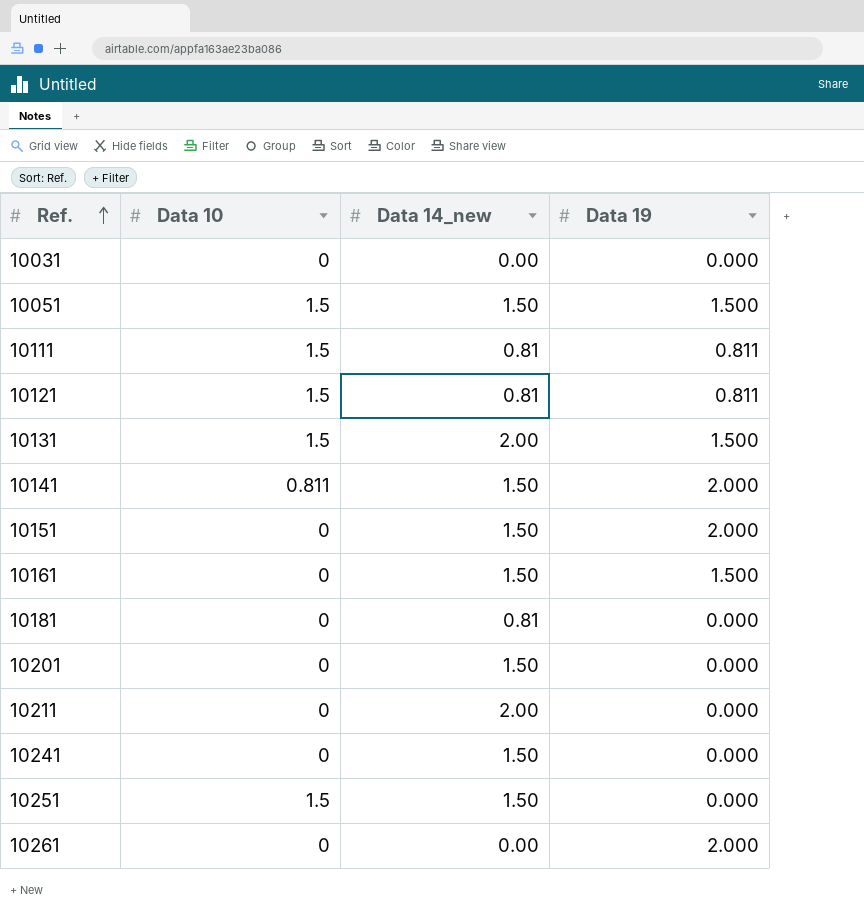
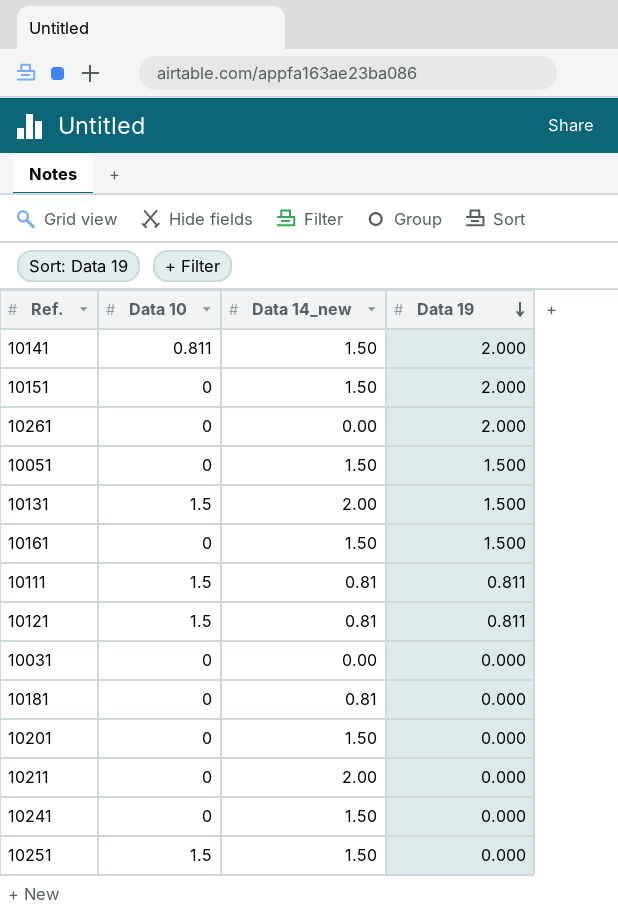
row order: Ref. ascending -> Data 19 descending
10051 | Data 10: 1.5 -> 0

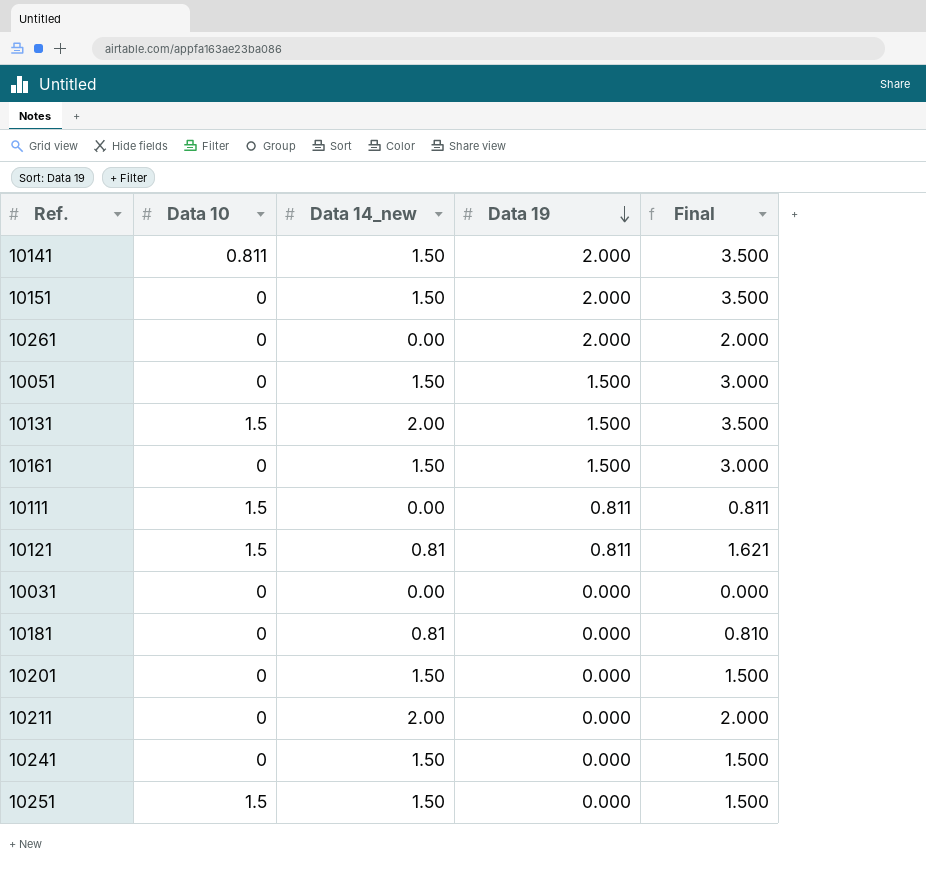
column Final | formula: none -> [Data 14_new] + [Data 19]
10111 | Data 14_new: 0.81 -> 0.00

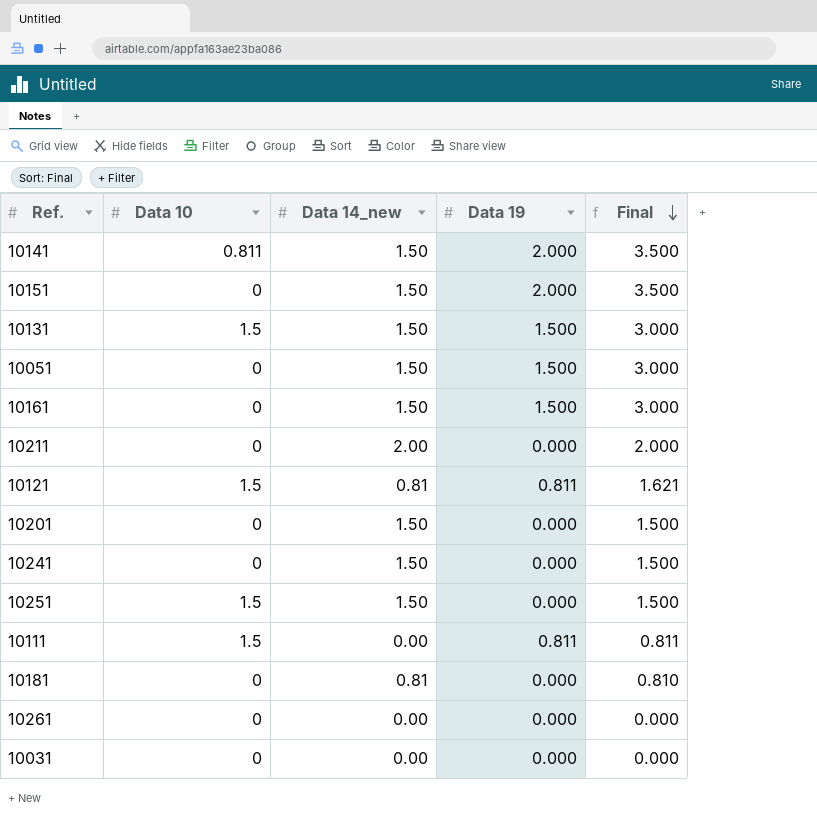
row order: Data 19 descending -> Final descending
10131 | Data 14_new: 2.00 -> 1.50
10131 | Final: 3.500 -> 3.000
10261 | Data 19: 2.000 -> 0.000
10261 | Final: 2.000 -> 0.000

